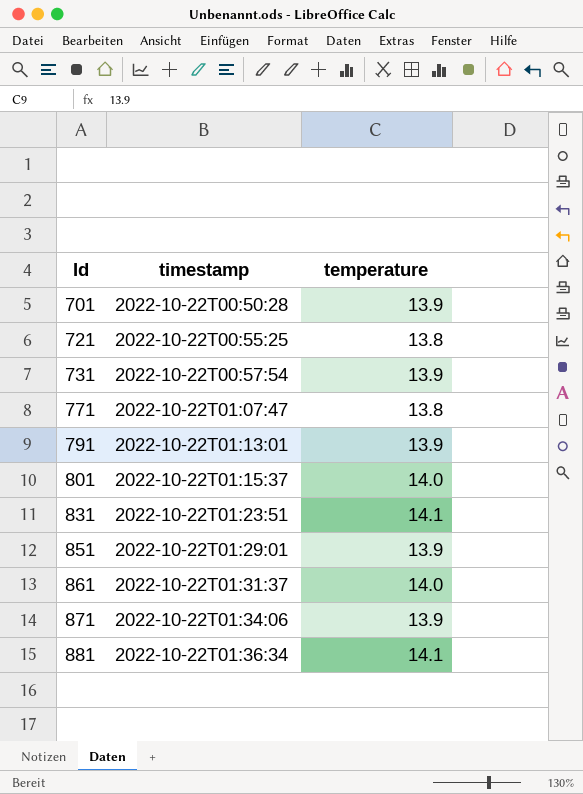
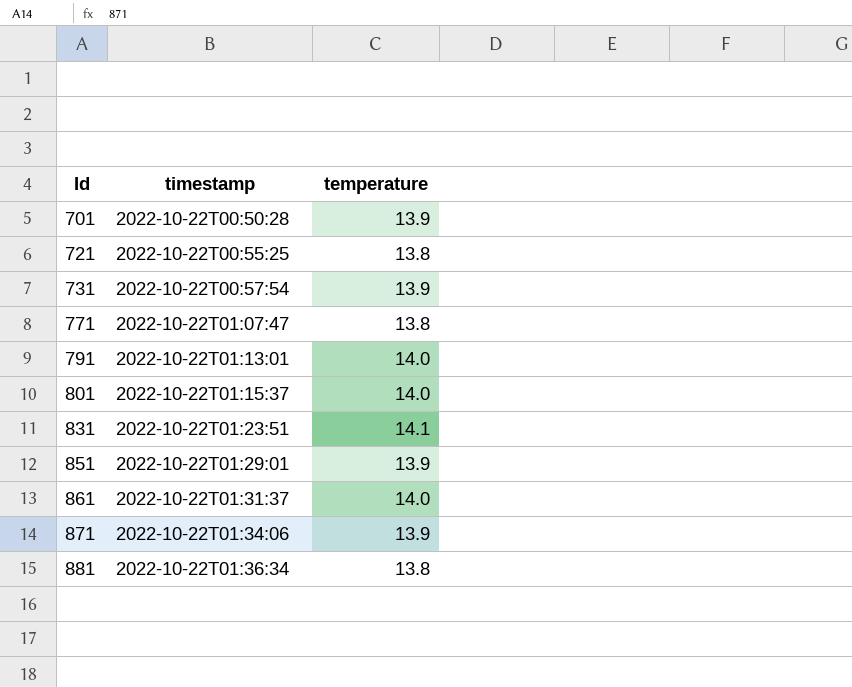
791 | temperature: 13.9 -> 14.0
881 | temperature: 14.1 -> 13.8

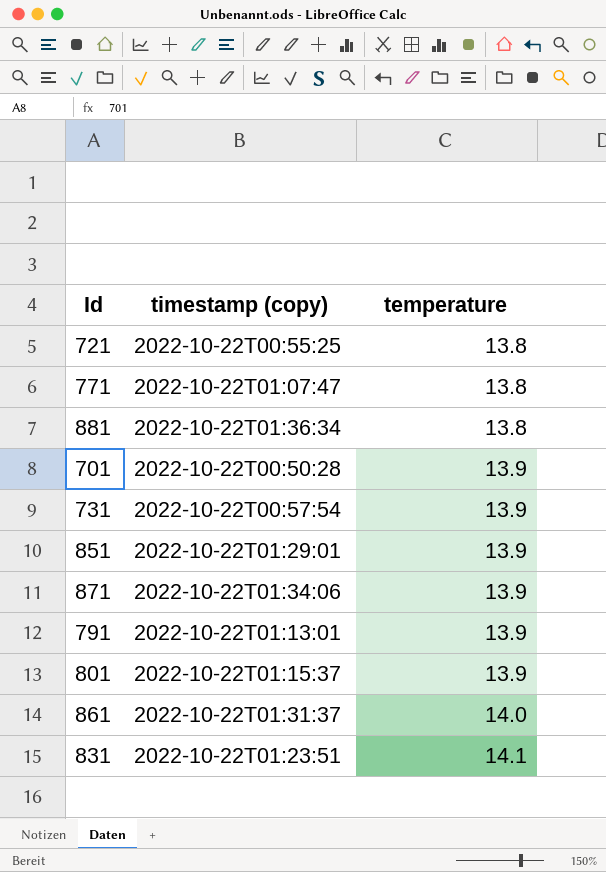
row order: Id ascending -> temperature ascending
column name: timestamp -> timestamp (copy)
791 | temperature: 14.0 -> 13.9
801 | temperature: 14.0 -> 13.9

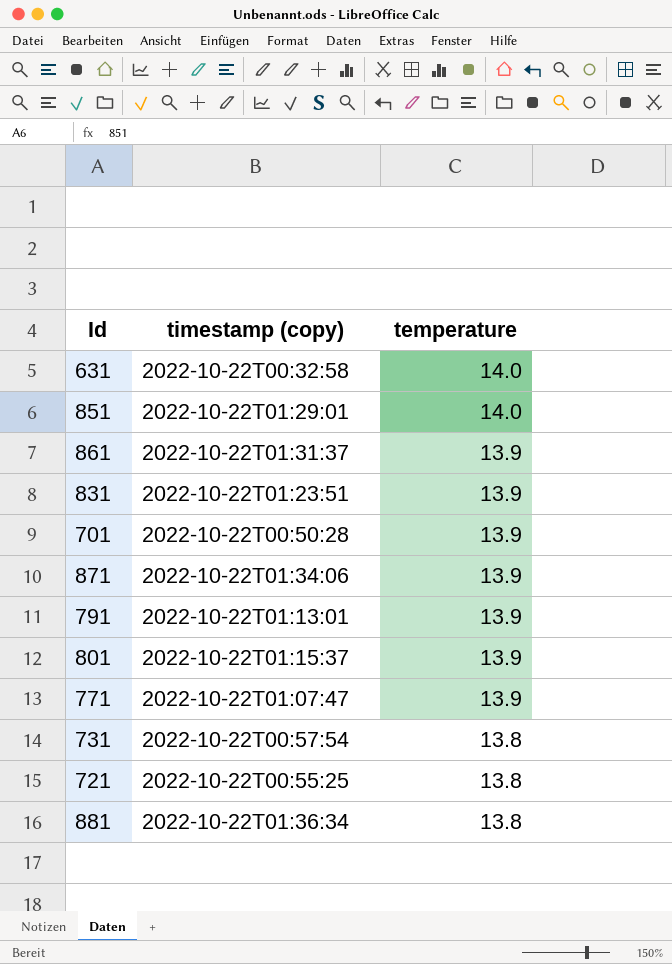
row order: temperature ascending -> temperature descending
row 631: none -> 2022-10-22T00:32:58 | 14.0
851 | temperature: 13.9 -> 14.0
861 | temperature: 14.0 -> 13.9
831 | temperature: 14.1 -> 13.9
771 | temperature: 13.8 -> 13.9
731 | temperature: 13.9 -> 13.8

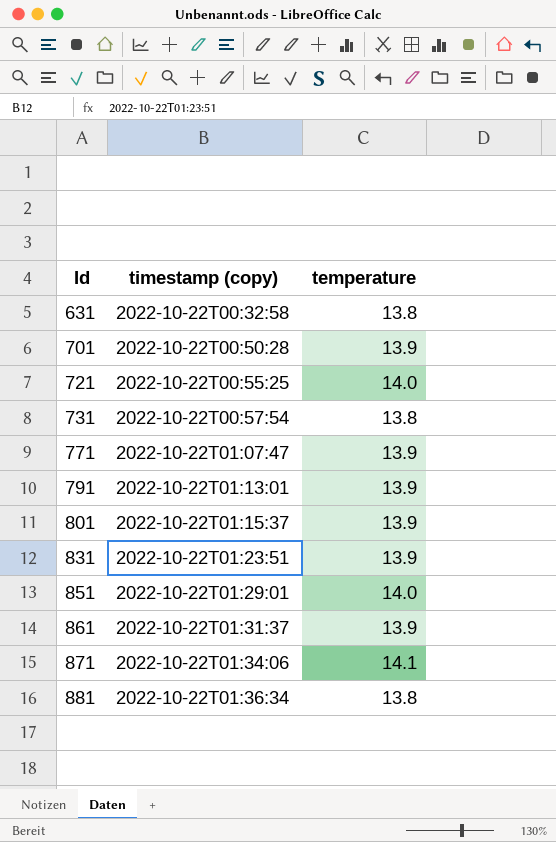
row order: temperature descending -> Id ascending
631 | temperature: 14.0 -> 13.8
721 | temperature: 13.8 -> 14.0
871 | temperature: 13.9 -> 14.1

